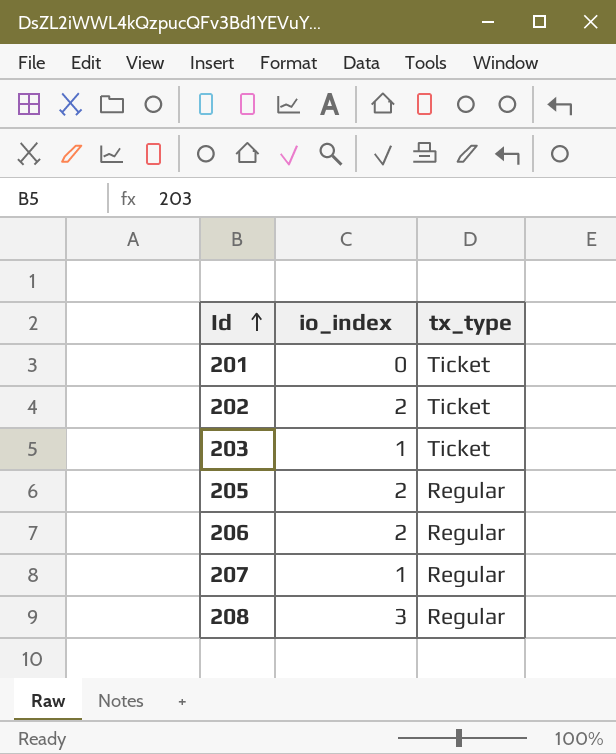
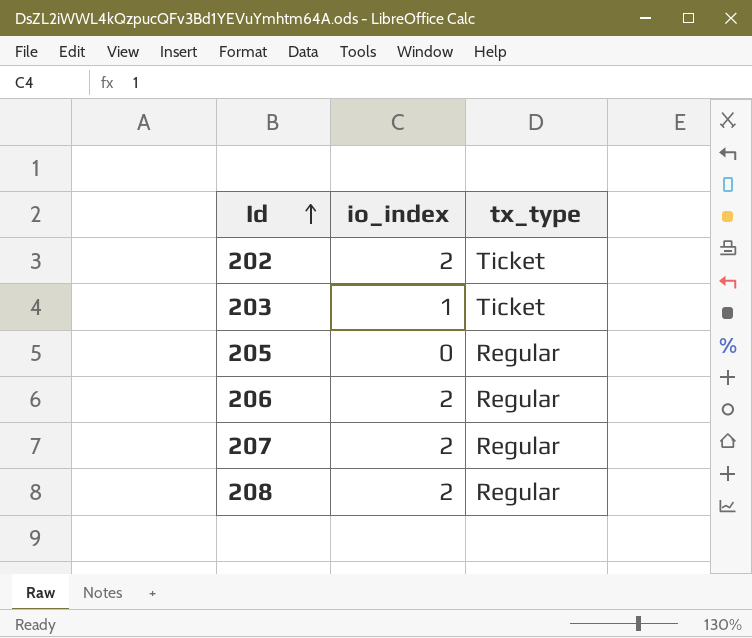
row 201: 0 | Ticket -> none
205 | io_index: 2 -> 0
207 | io_index: 1 -> 2
208 | io_index: 3 -> 2

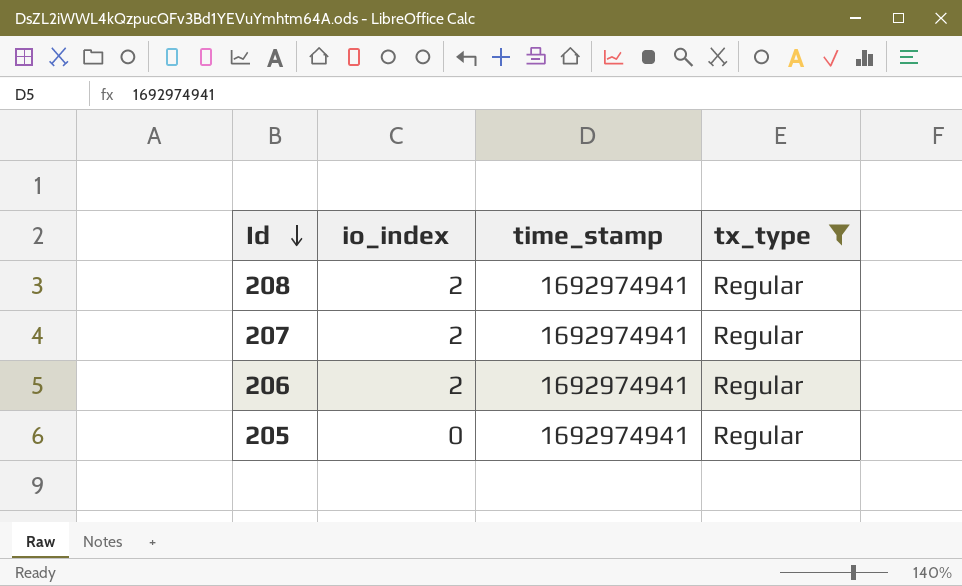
filter: none -> tx_type = Regular
row order: Id ascending -> Id descending
column time_stamp | position: none -> 3

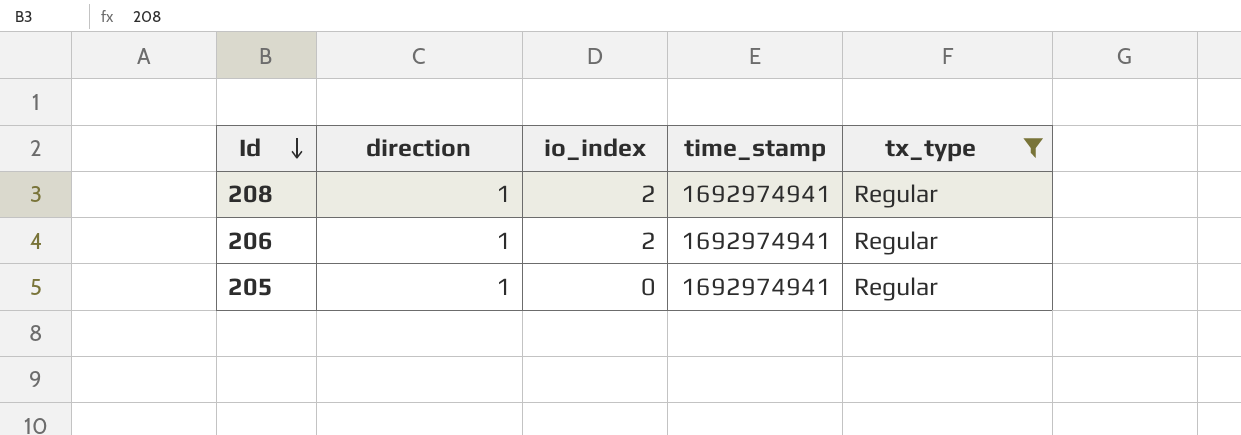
column direction | position: none -> 2
row 207: 2 | 1692974941 | Regular -> none

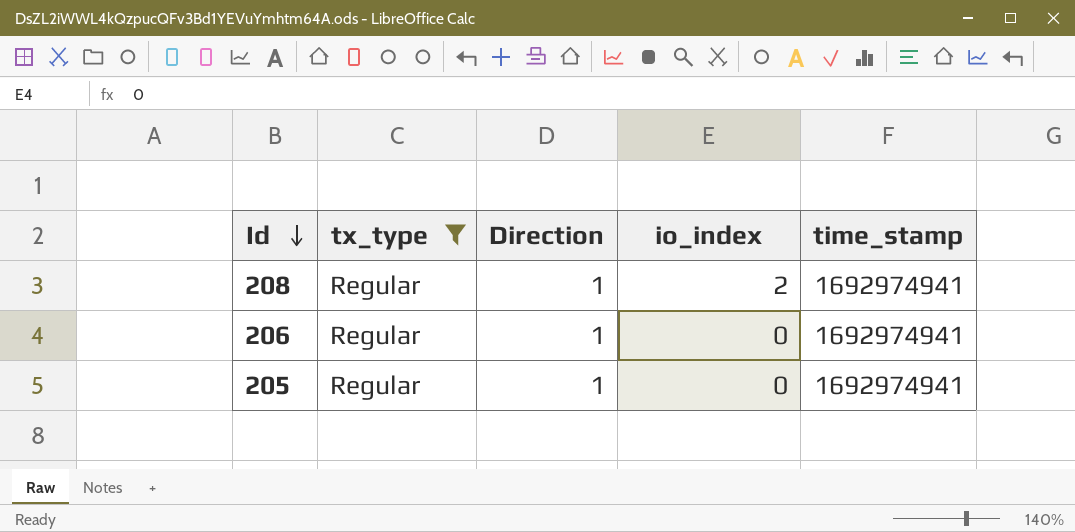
column tx_type | position: 5 -> 2
column name: direction -> Direction
206 | io_index: 2 -> 0

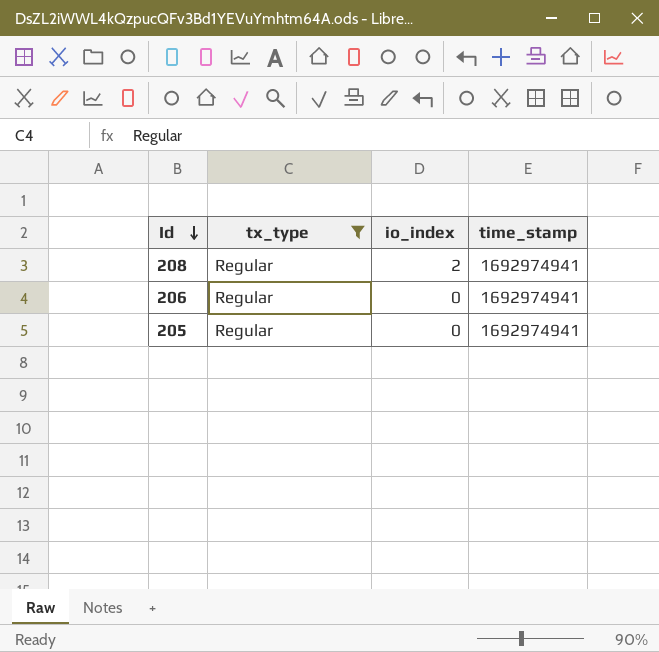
column Direction | position: 3 -> none

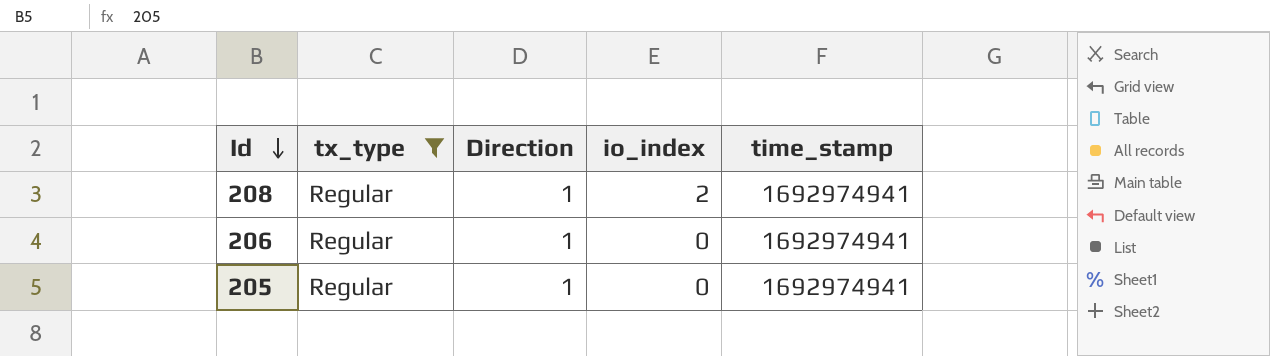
column Direction | position: none -> 3

